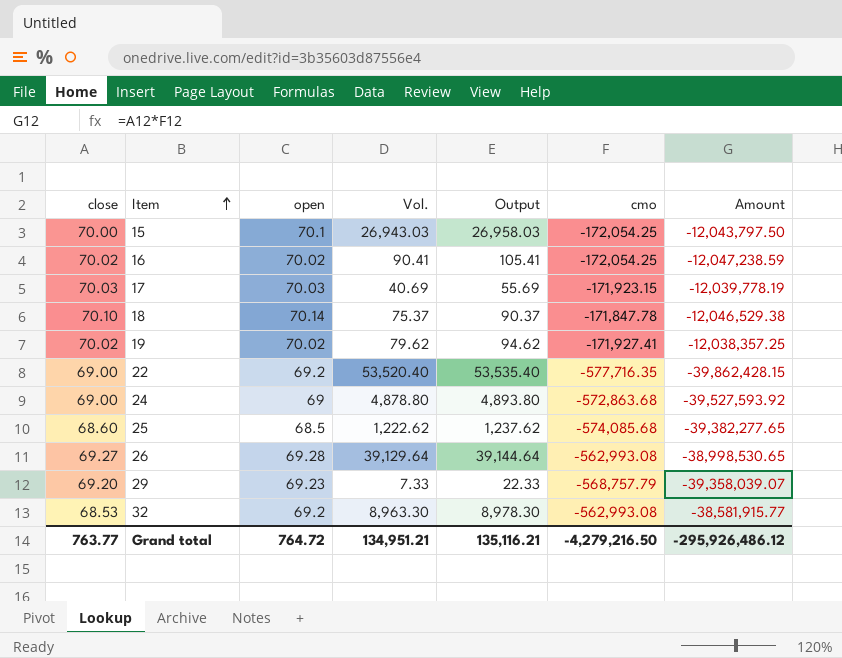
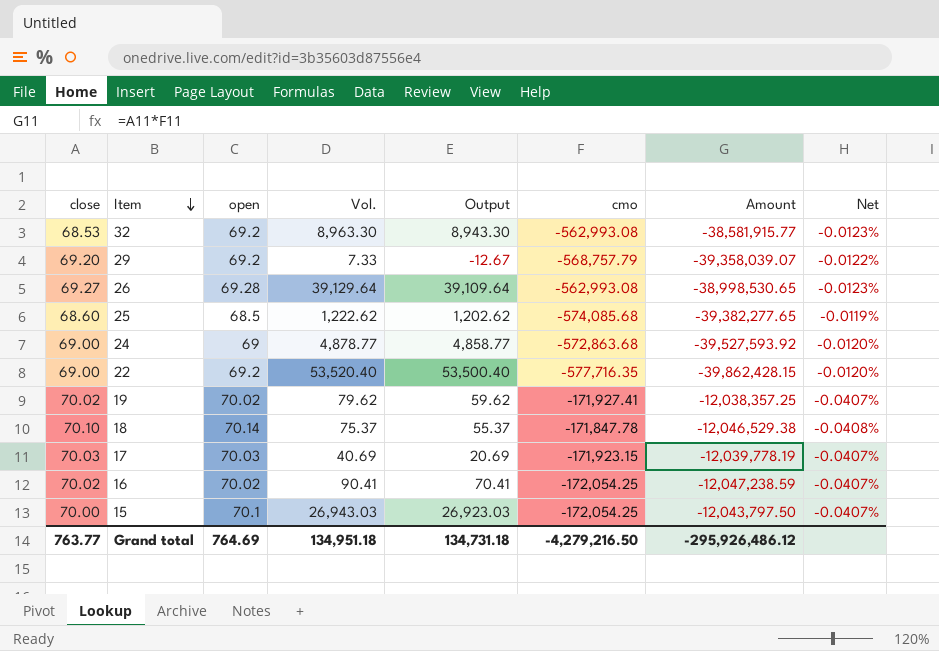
row order: Item ascending -> Item descending
column Output | formula: [Vol.] + 15 -> [Vol.] - 20
column Net | formula: none -> [open] / [cmo]
29 | open: 69.23 -> 69.2
24 | Vol.: 4,878.80 -> 4,878.77
Grand total | open: 764.72 -> 764.69
Grand total | Vol.: 134,951.21 -> 134,951.18
Grand total | Output: 135,116.21 -> 134,731.18

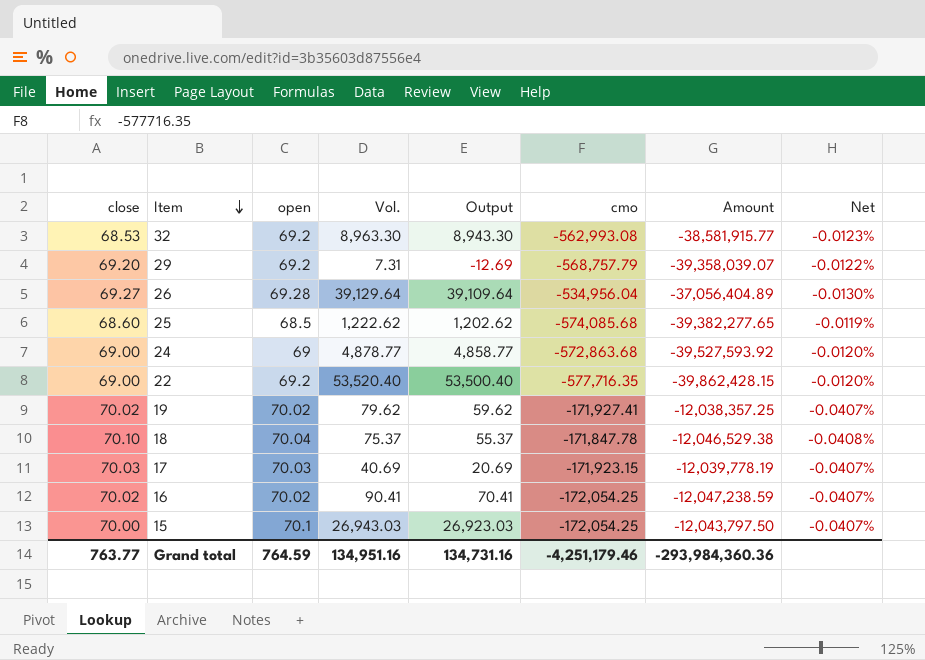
29 | Vol.: 7.33 -> 7.31
29 | Output: -12.67 -> -12.69
26 | cmo: -562,993.08 -> -534,956.04
26 | Amount: -38,998,530.65 -> -37,056,404.89
26 | Net: -0.0123% -> -0.0130%
18 | open: 70.14 -> 70.04
Grand total | open: 764.69 -> 764.59
Grand total | Vol.: 134,951.18 -> 134,951.16
Grand total | Output: 134,731.18 -> 134,731.16
Grand total | cmo: -4,279,216.50 -> -4,251,179.46
Grand total | Amount: -295,926,486.12 -> -293,984,360.36

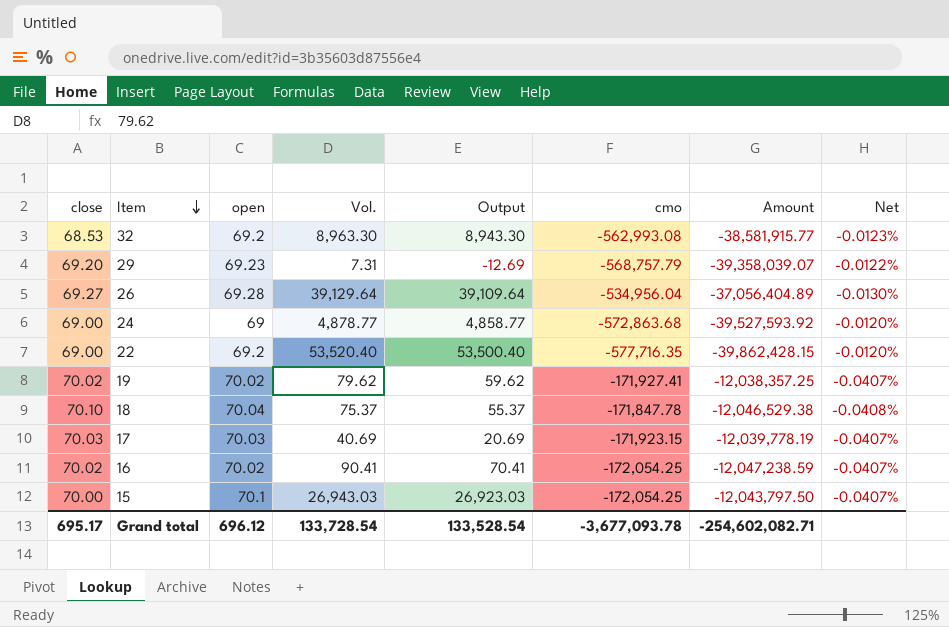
row 25: 68.60 | 68.5 | 1,222.62 | 1,202.62 | -574,085.68 | -39,382,277.65 | -0.0119% -> none
29 | open: 69.2 -> 69.23
Grand total | close: 763.77 -> 695.17
Grand total | open: 764.59 -> 696.12
Grand total | Vol.: 134,951.16 -> 133,728.54
Grand total | Output: 134,731.16 -> 133,528.54
Grand total | cmo: -4,251,179.46 -> -3,677,093.78
Grand total | Amount: -293,984,360.36 -> -254,602,082.71

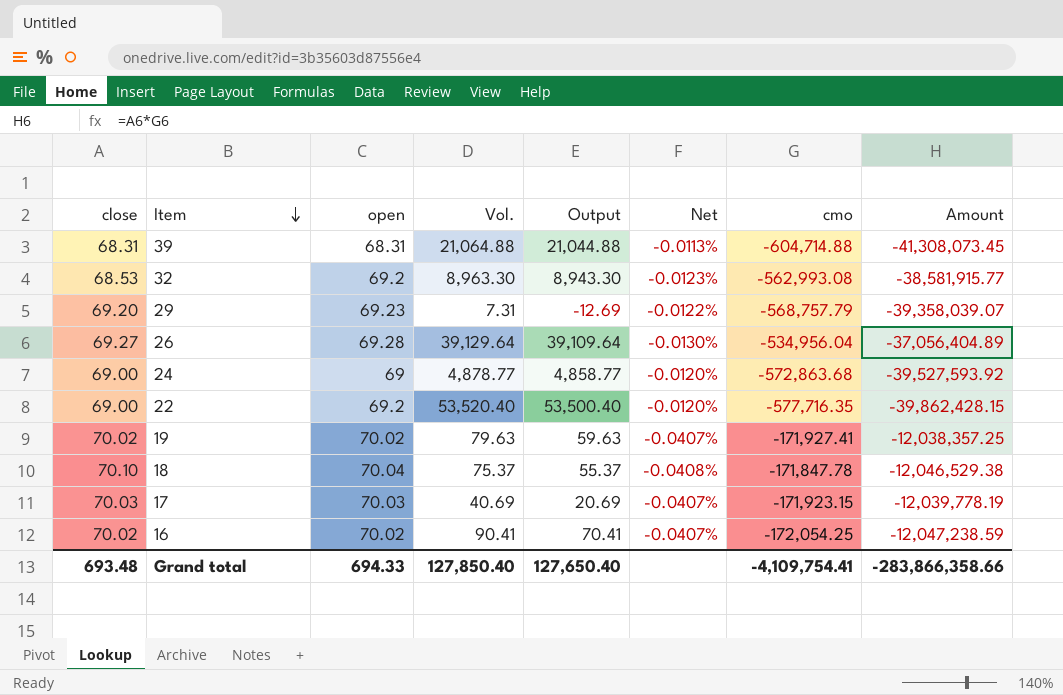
column Net | position: 8 -> 6
row 15: 70.00 | 70.1 | 26,943.03 | 26,923.03 | -172,054.25 | -12,043,797.50 | -0.0407% -> none
row 39: none -> 68.31 | 68.31 | 21,064.88 | 21,044.88 | -0.0113% | -604,714.88 | -41,308,073.45
19 | Vol.: 79.62 -> 79.63
19 | Output: 59.62 -> 59.63
Grand total | close: 695.17 -> 693.48
Grand total | open: 696.12 -> 694.33
Grand total | Vol.: 133,728.54 -> 127,850.40
Grand total | Output: 133,528.54 -> 127,650.40
Grand total | cmo: -3,677,093.78 -> -4,109,754.41
Grand total | Amount: -254,602,082.71 -> -283,866,358.66

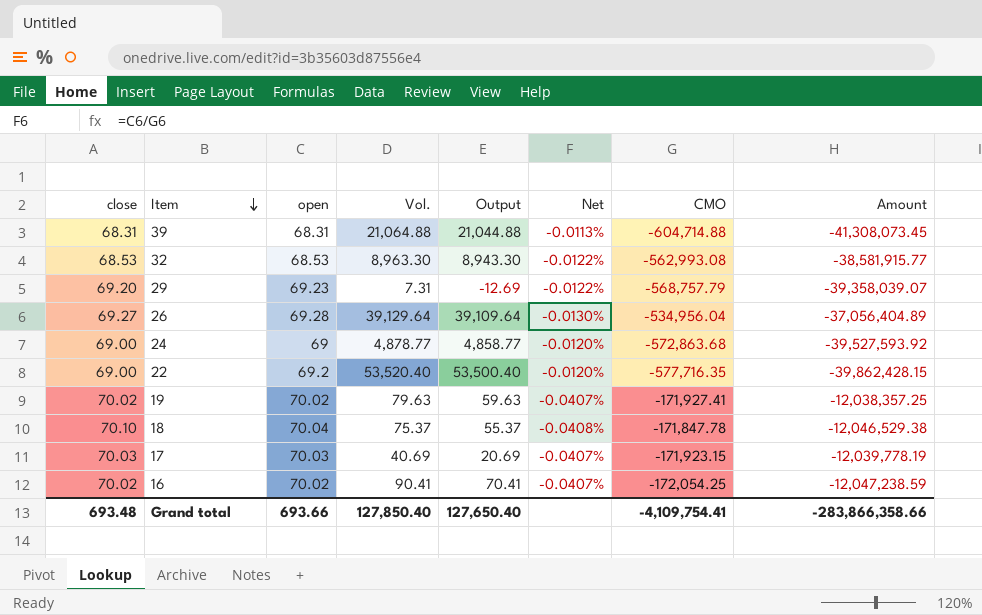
column name: cmo -> CMO
32 | open: 69.2 -> 68.53
32 | Net: -0.0123% -> -0.0122%
Grand total | open: 694.33 -> 693.66

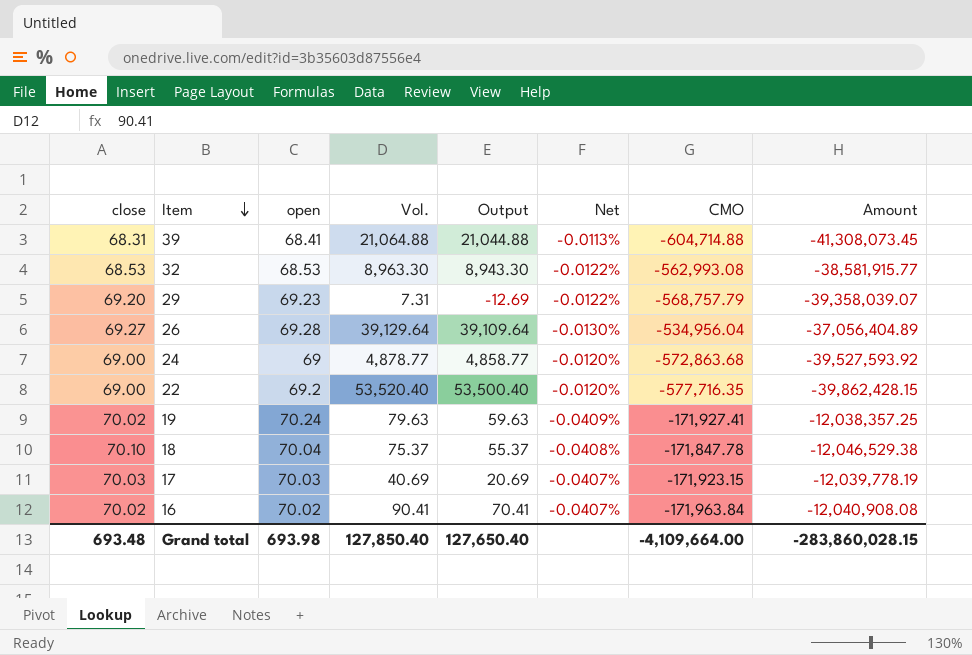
39 | open: 68.31 -> 68.41
19 | open: 70.02 -> 70.24
19 | Net: -0.0407% -> -0.0409%
16 | CMO: -172,054.25 -> -171,963.84
16 | Amount: -12,047,238.59 -> -12,040,908.08
Grand total | open: 693.66 -> 693.98
Grand total | CMO: -4,109,754.41 -> -4,109,664.00
Grand total | Amount: -283,866,358.66 -> -283,860,028.15

